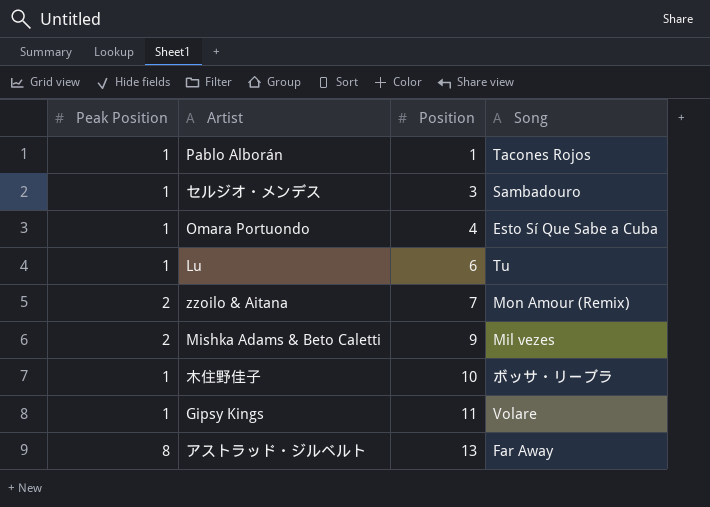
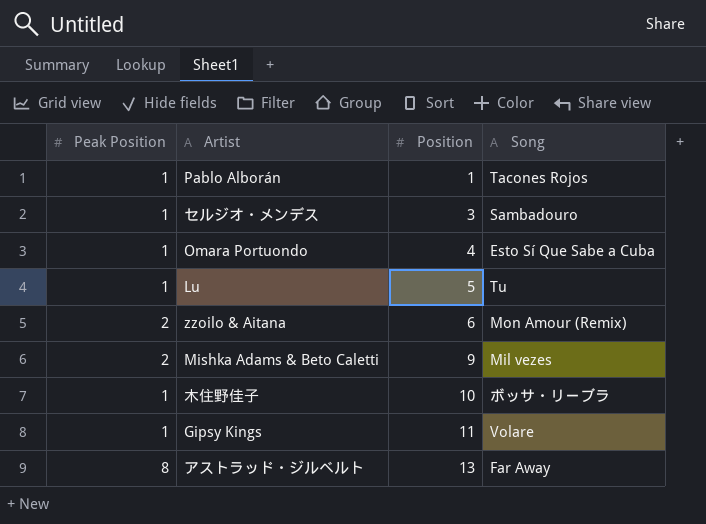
Lu | Position: 6 -> 5
zzoilo & Aitana | Position: 7 -> 6

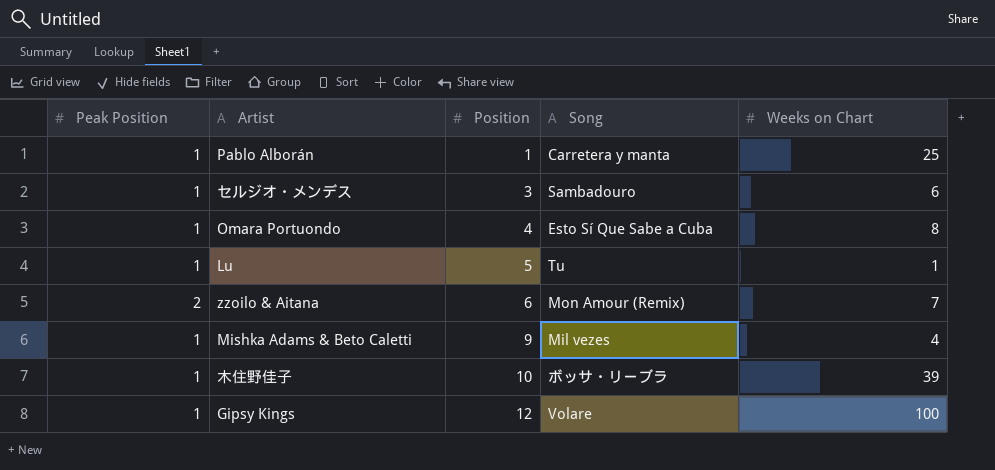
column Weeks on Chart | position: none -> 5
row アストラッド・ジルベルト: 8 | 13 | Far Away -> none
Pablo Alborán | Song: Tacones Rojos -> Carretera y manta
Mishka Adams & Beto Caletti | Peak Position: 2 -> 1
Gipsy Kings | Position: 11 -> 12

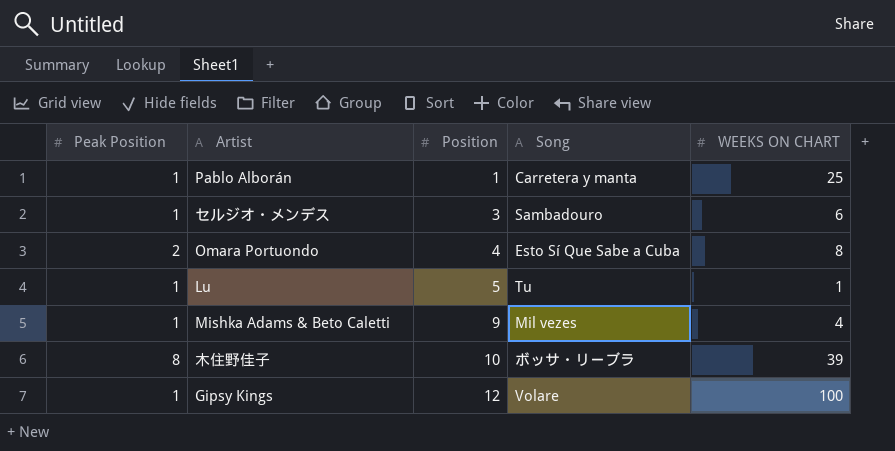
column name: Weeks on Chart -> WEEKS ON CHART
row zzoilo & Aitana: 2 | 6 | Mon Amour (Remix) | 7 -> none
Omara Portuondo | Peak Position: 1 -> 2
木住野佳子 | Peak Position: 1 -> 8

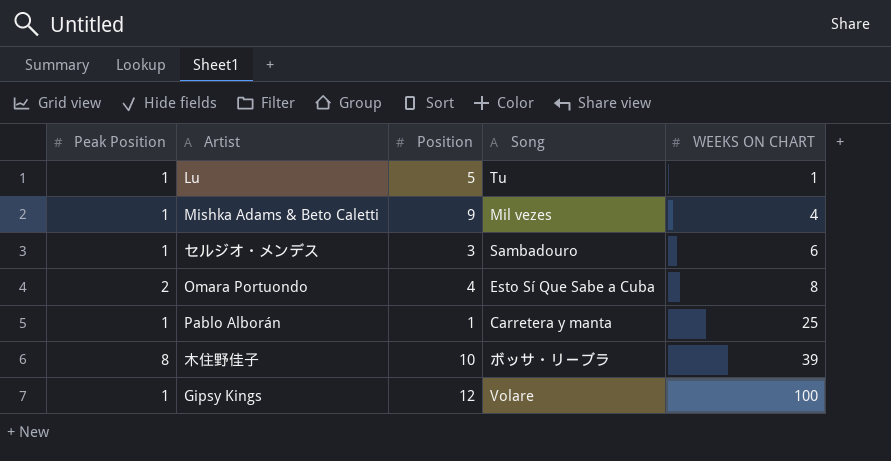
row order: Position ascending -> WEEKS ON CHART ascending

